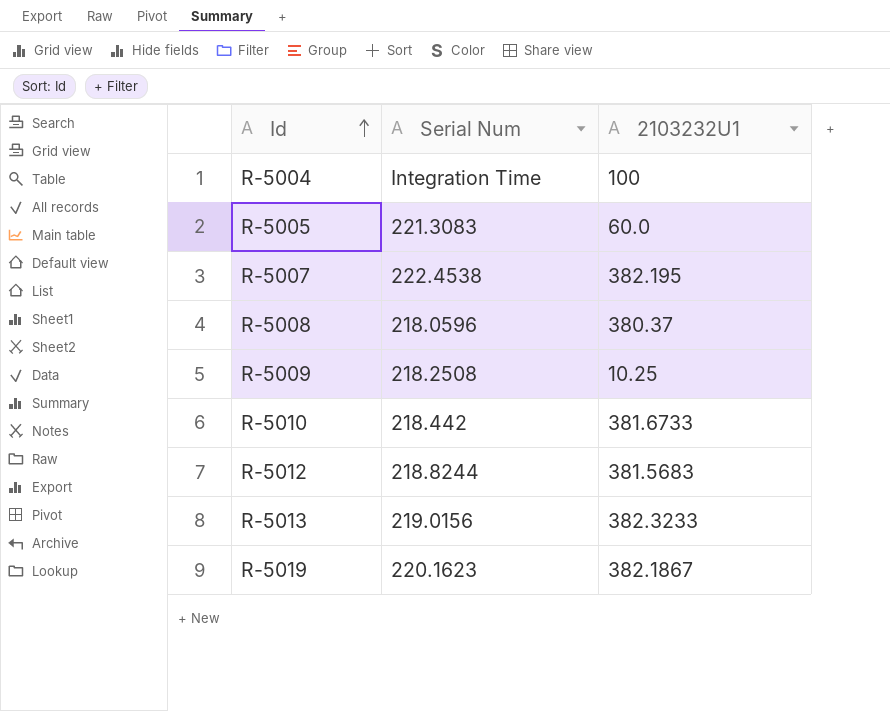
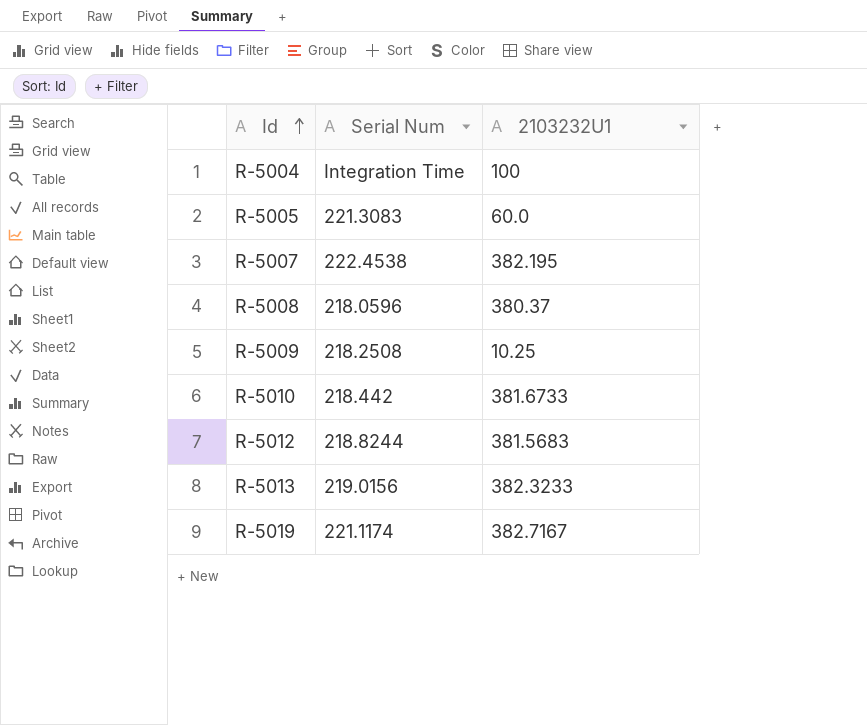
R-5019 | Serial Num: 220.1623 -> 221.1174
R-5019 | 2103232U1: 382.1867 -> 382.7167

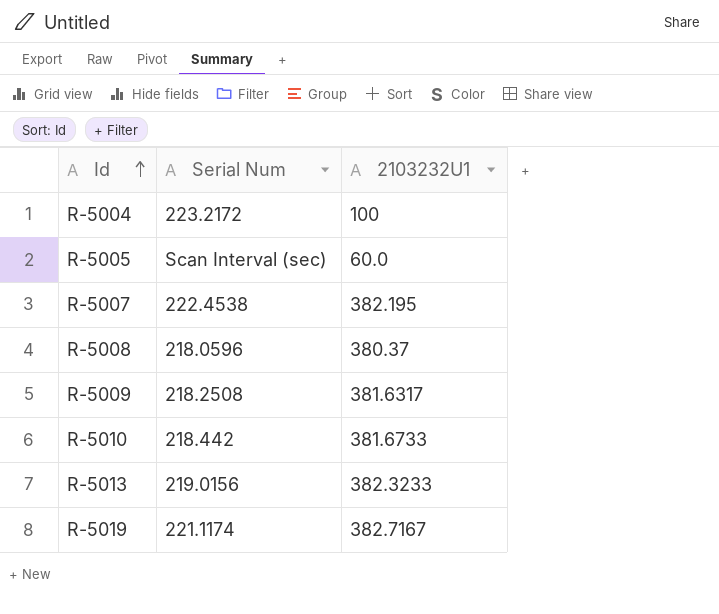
row R-5012: 218.8244 | 381.5683 -> none
R-5004 | Serial Num: Integration Time -> 223.2172
R-5005 | Serial Num: 221.3083 -> Scan Interval (sec)
R-5009 | 2103232U1: 10.25 -> 381.6317

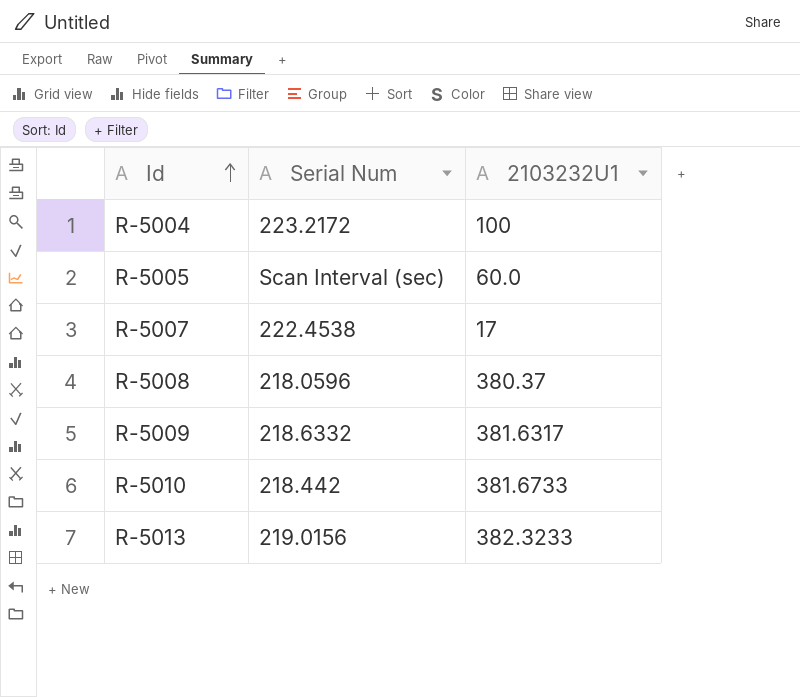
row R-5019: 221.1174 | 382.7167 -> none
R-5007 | 2103232U1: 382.195 -> 17
R-5009 | Serial Num: 218.2508 -> 218.6332

